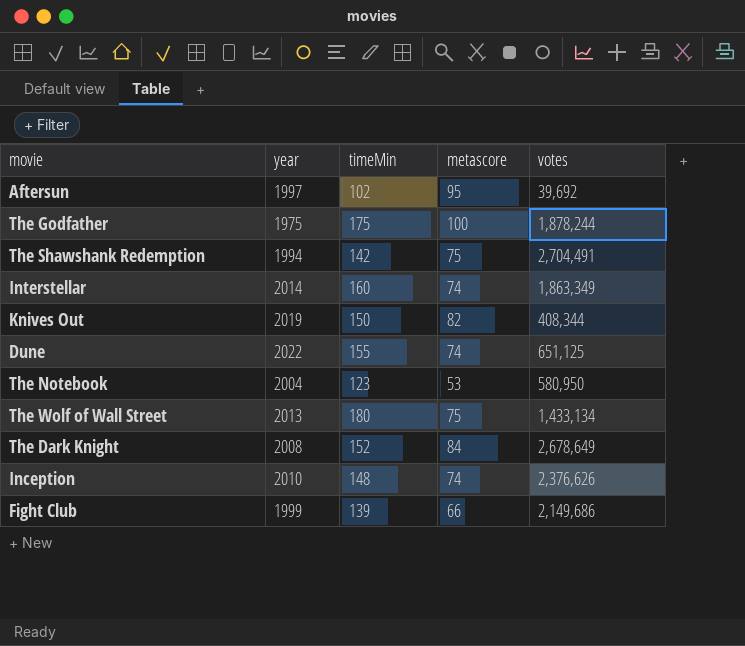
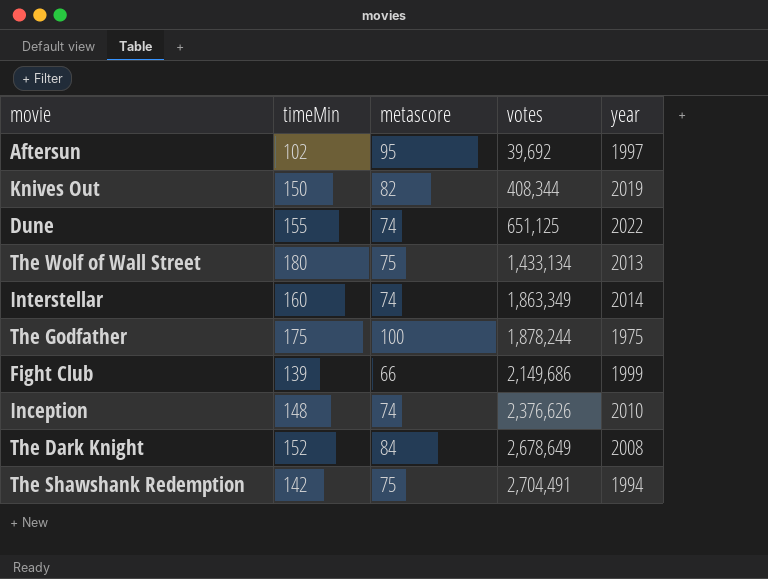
row order: none -> votes ascending
column year | position: 2 -> 5
row The Notebook: 2004 | 123 | 53 | 580,950 -> none

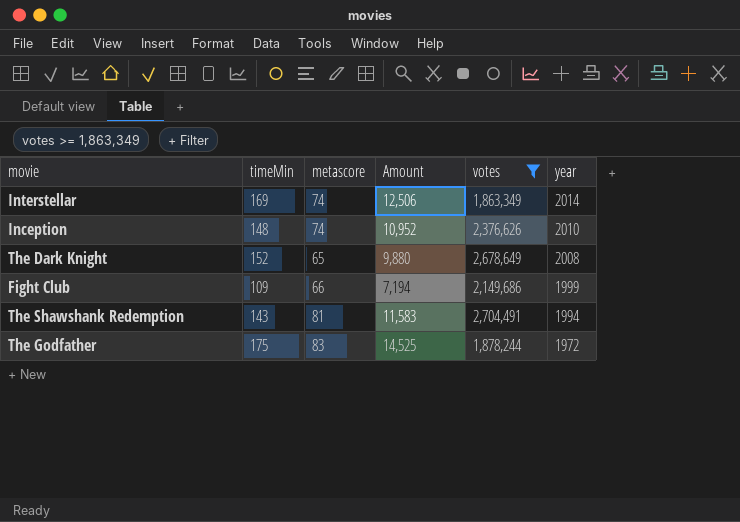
filter: none -> votes >= 1,863,349
row order: votes ascending -> year descending
column Amount | formula: none -> [timeMin] * [metascore]
Interstellar | timeMin: 160 -> 169
The Dark Knight | metascore: 84 -> 65
Fight Club | timeMin: 139 -> 109
The Shawshank Redemption | timeMin: 142 -> 143
The Shawshank Redemption | metascore: 75 -> 81
The Godfather | metascore: 100 -> 83
The Godfather | year: 1975 -> 1972

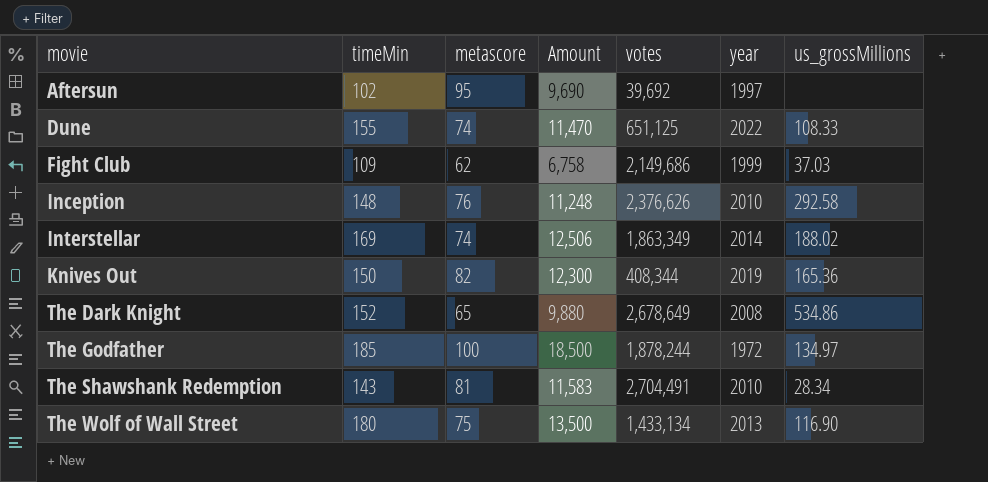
filter: votes >= 1,863,349 -> none
row order: year descending -> movie ascending
column us_grossMillions | position: none -> 7
Fight Club | metascore: 66 -> 62
Fight Club | Amount: 7,194 -> 6,758
Inception | metascore: 74 -> 76
Inception | Amount: 10,952 -> 11,248
The Godfather | timeMin: 175 -> 185
The Godfather | metascore: 83 -> 100
The Godfather | Amount: 14,525 -> 18,500
The Shawshank Redemption | year: 1994 -> 2010

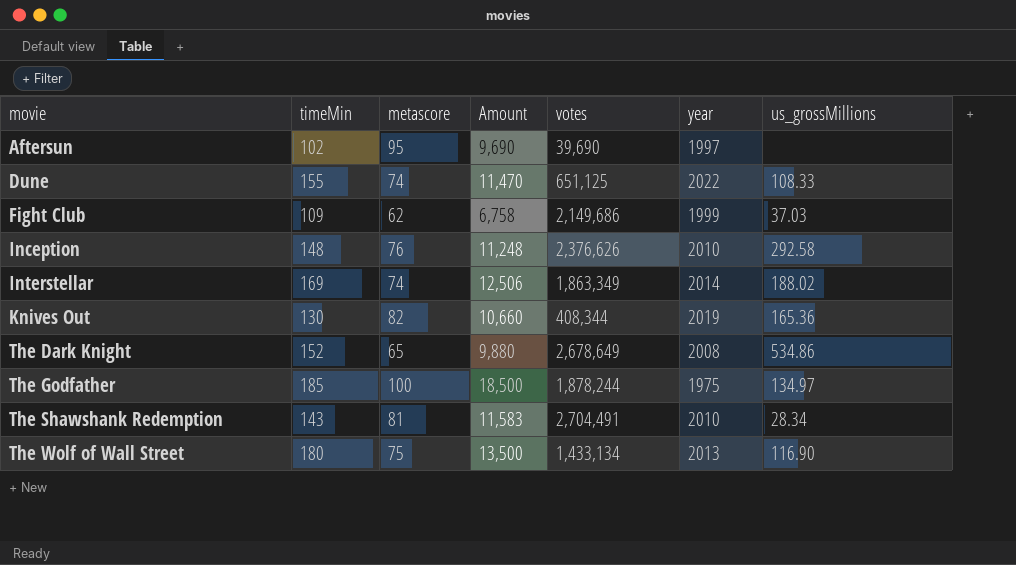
Aftersun | votes: 39,692 -> 39,690
Knives Out | timeMin: 150 -> 130
Knives Out | Amount: 12,300 -> 10,660
The Godfather | year: 1972 -> 1975

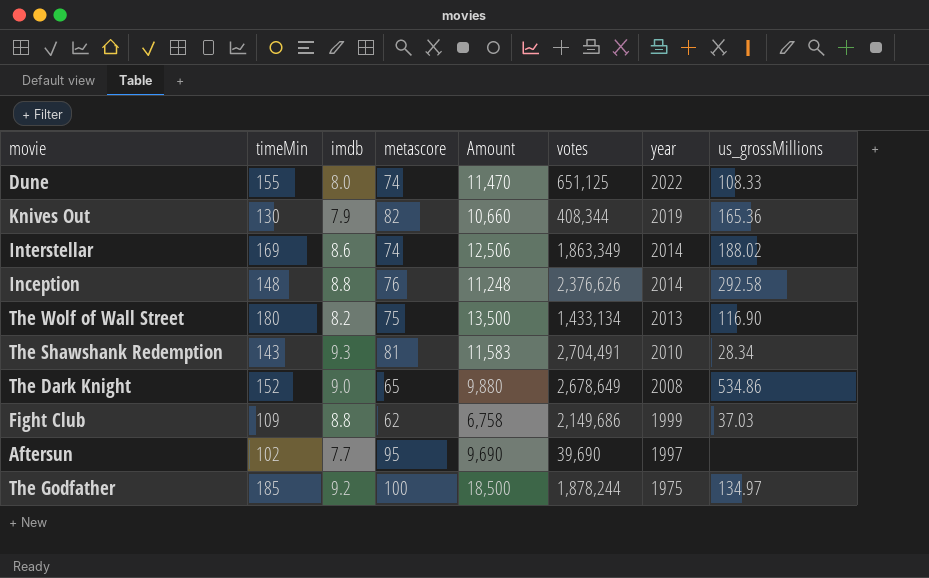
row order: movie ascending -> year descending
column imdb | position: none -> 3
Inception | year: 2010 -> 2014

